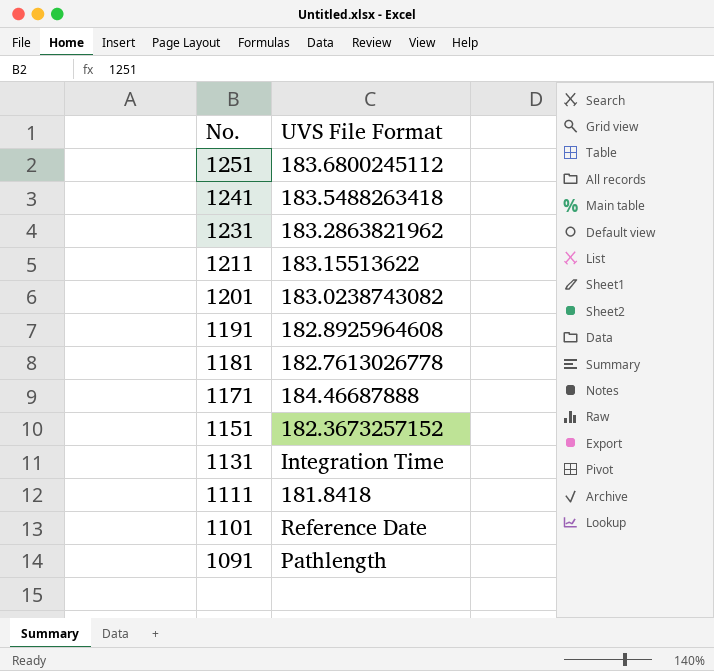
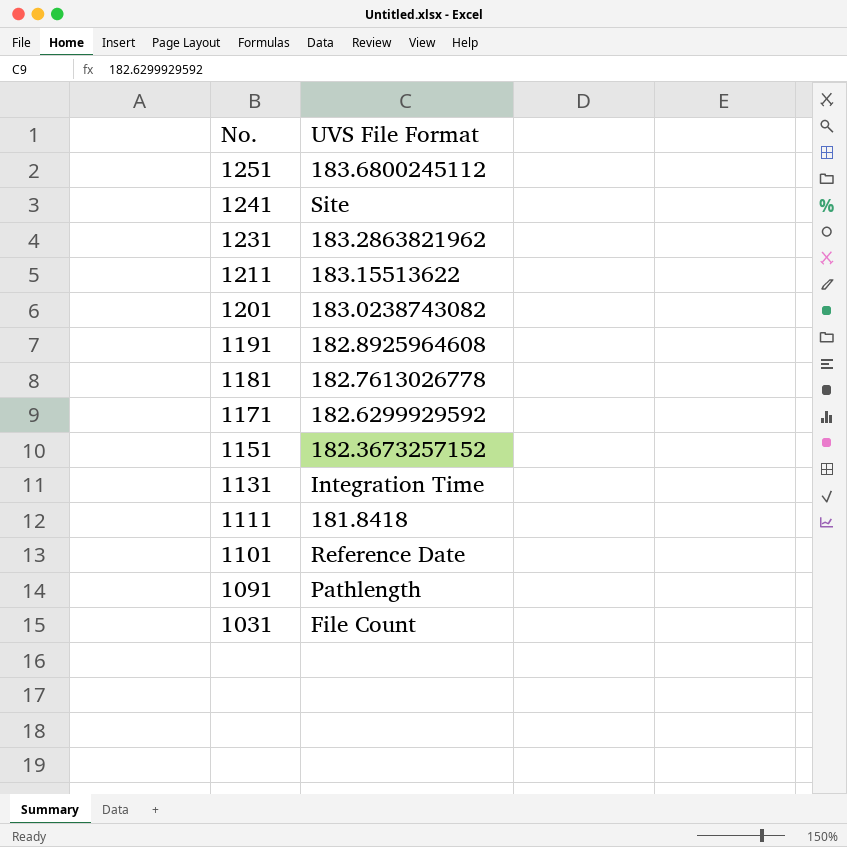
1241 | UVS File Format: 183.5488263418 -> Site
1171 | UVS File Format: 184.46687888 -> 182.6299929592
row 1031: none -> File Count

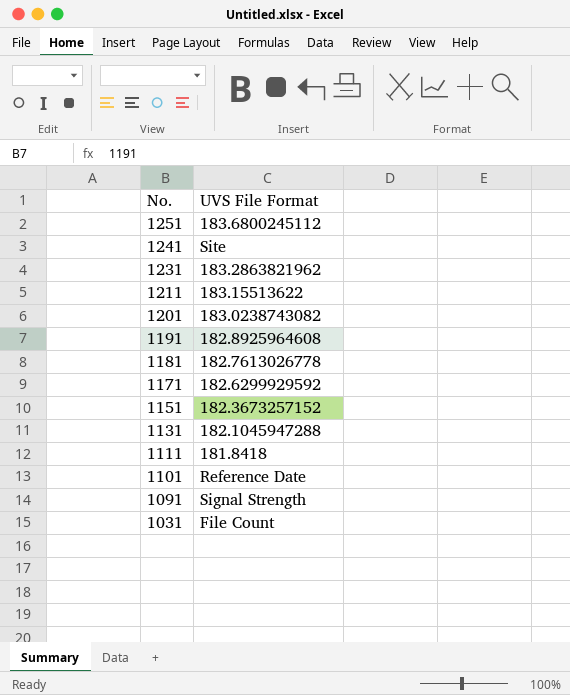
1131 | UVS File Format: Integration Time -> 182.1045947288
1091 | UVS File Format: Pathlength -> Signal Strength

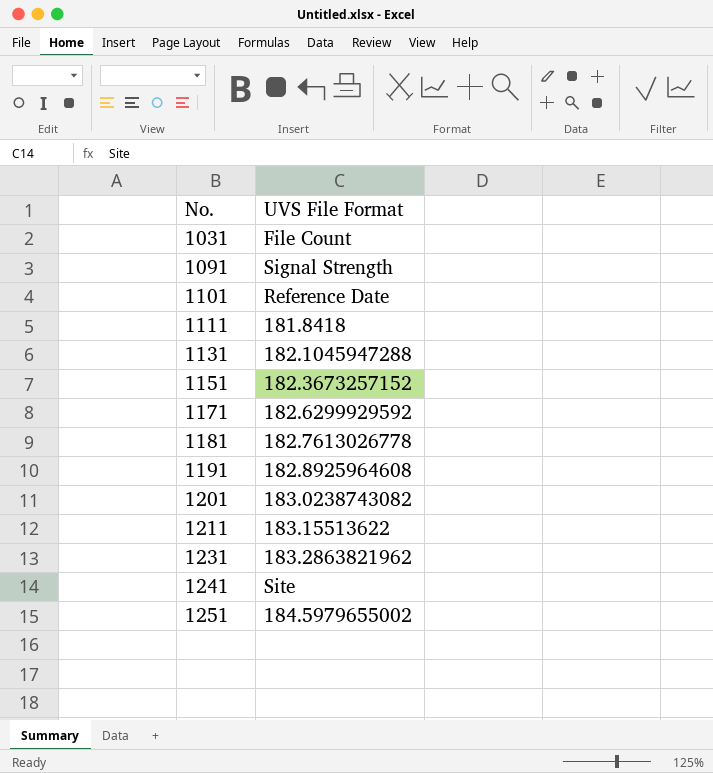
row order: No. descending -> No. ascending
1251 | UVS File Format: 183.6800245112 -> 184.5979655002

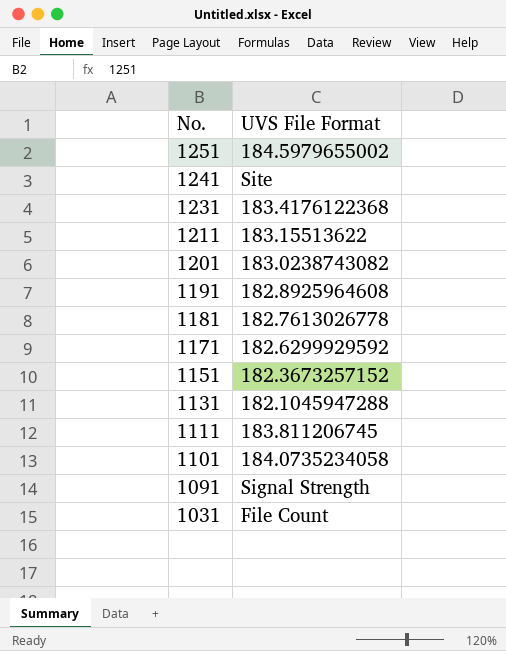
row order: No. ascending -> No. descending
1231 | UVS File Format: 183.2863821962 -> 183.4176122368
1111 | UVS File Format: 181.8418 -> 183.811206745
1101 | UVS File Format: Reference Date -> 184.0735234058

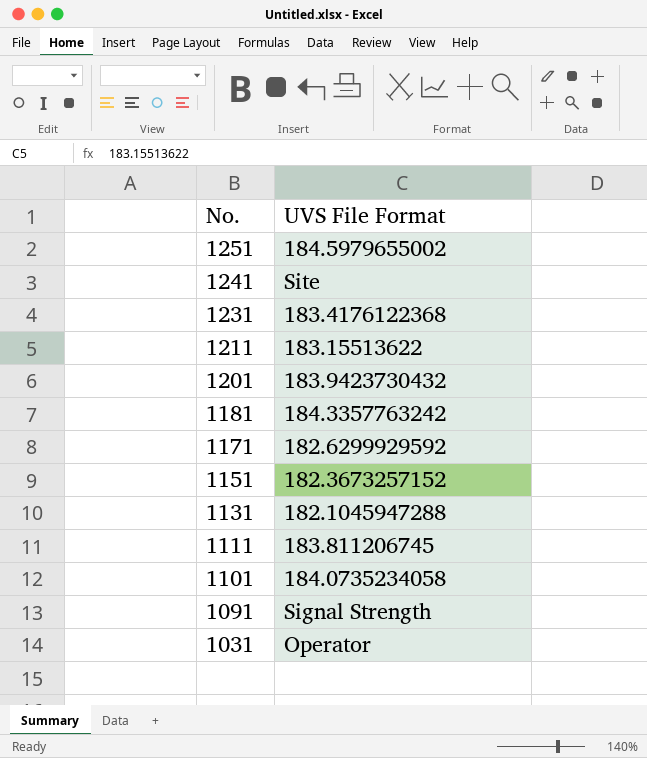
row 1191: 182.8925964608 -> none
1201 | UVS File Format: 183.0238743082 -> 183.9423730432
1181 | UVS File Format: 182.7613026778 -> 184.3357763242
1031 | UVS File Format: File Count -> Operator

